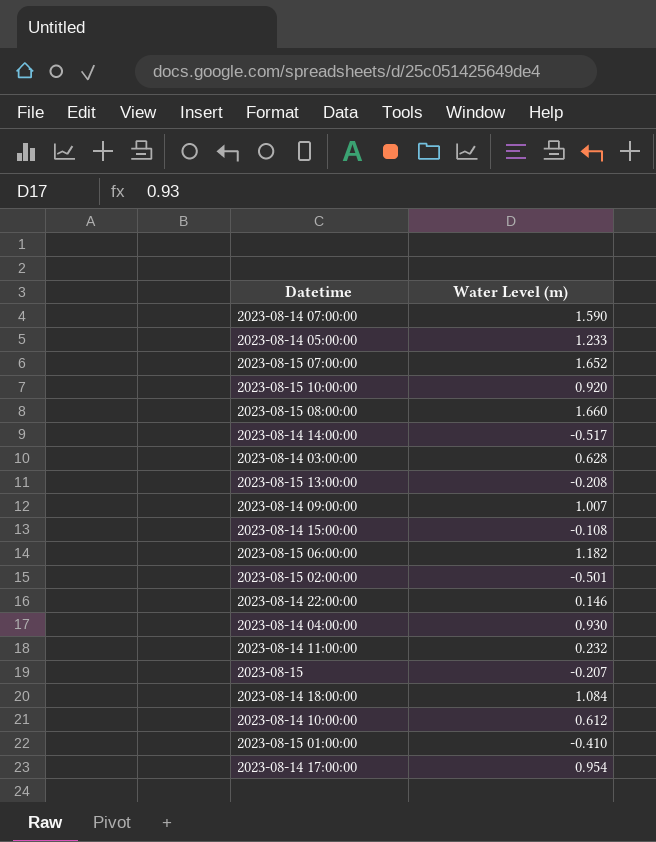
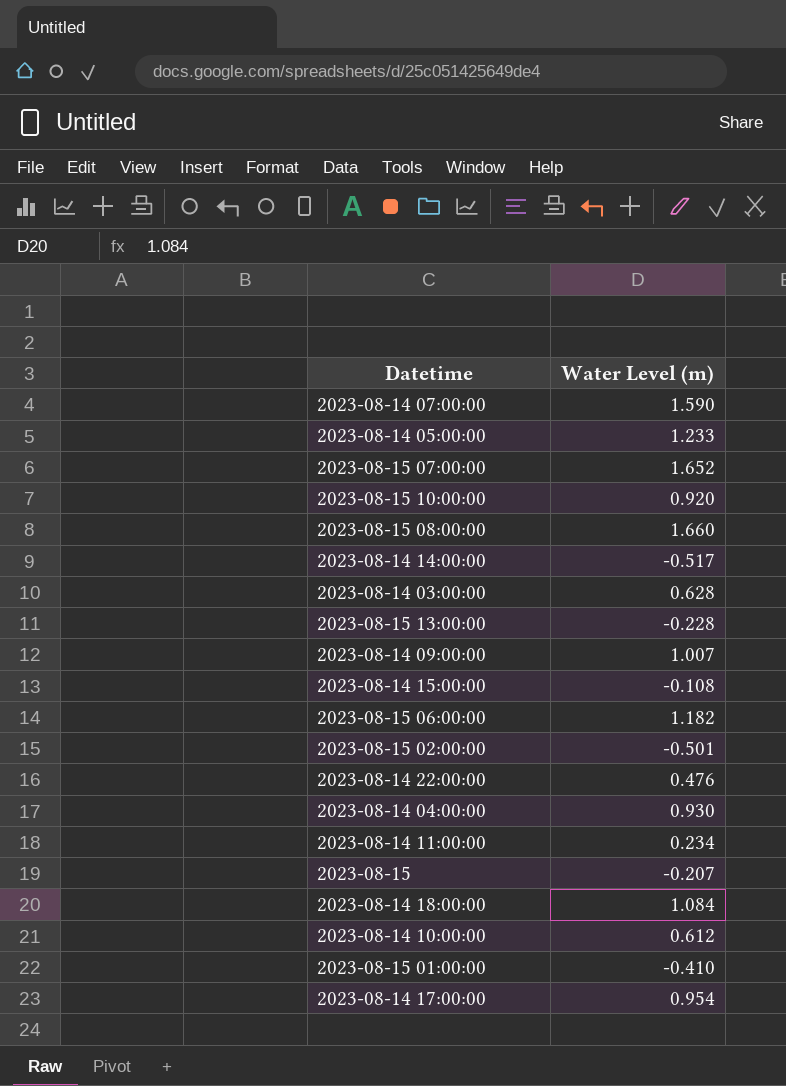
2023-08-15 13:00:00 | Water Level (m): -0.208 -> -0.228
2023-08-14 22:00:00 | Water Level (m): 0.146 -> 0.476
2023-08-14 11:00:00 | Water Level (m): 0.232 -> 0.234

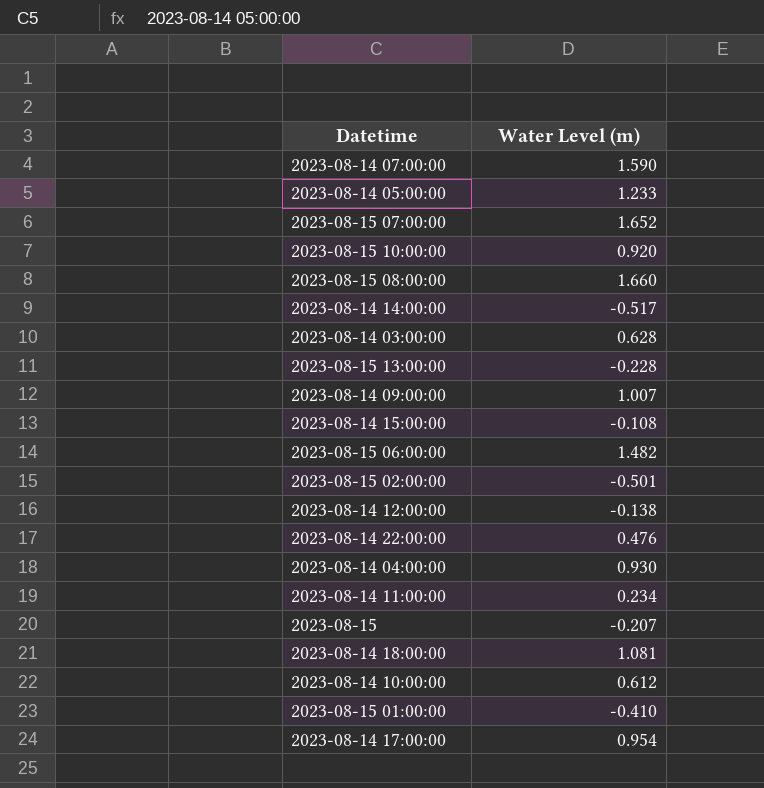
2023-08-15 06:00:00 | Water Level (m): 1.182 -> 1.482
row 2023-08-14 12:00:00: none -> -0.138
2023-08-14 18:00:00 | Water Level (m): 1.084 -> 1.081

